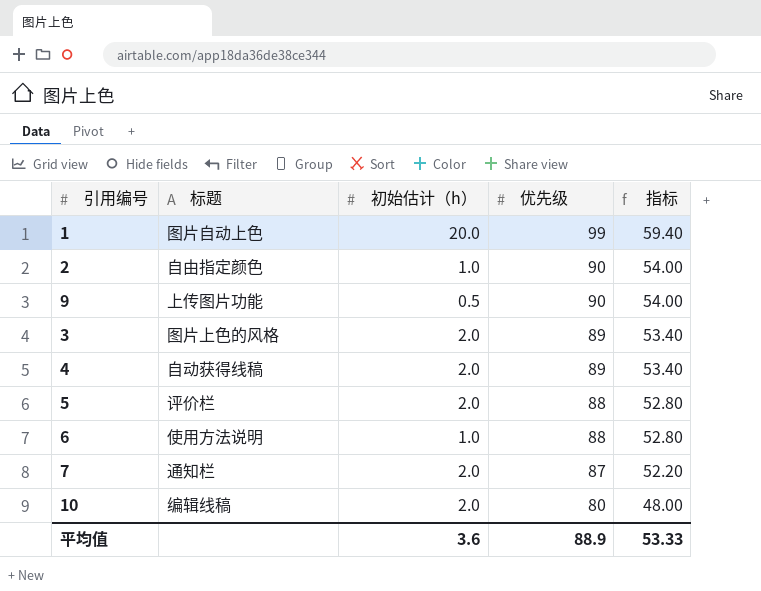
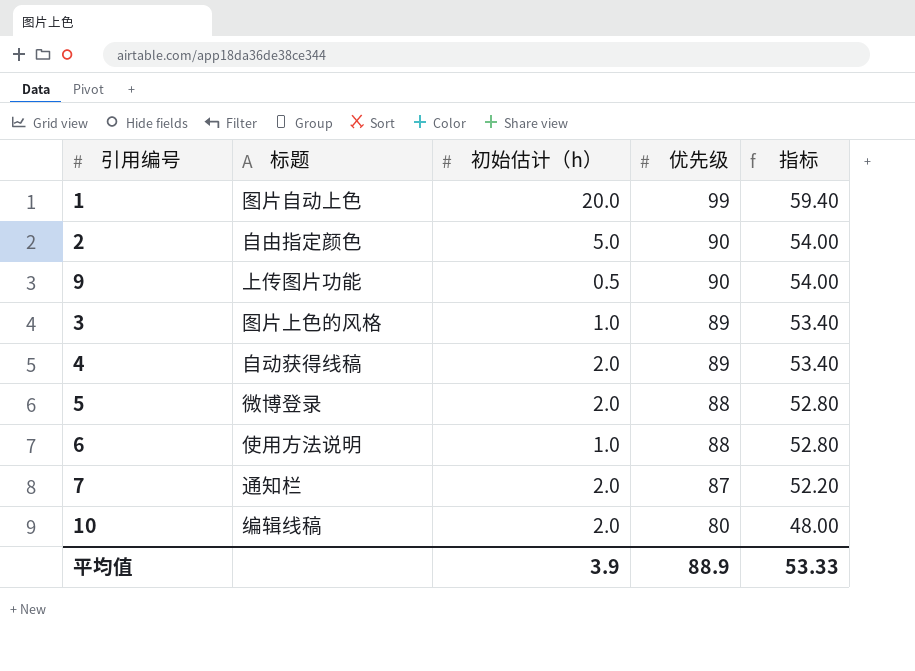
2 | 初始估计（h）: 1.0 -> 5.0
3 | 初始估计（h）: 2.0 -> 1.0
5 | 标题: 评价栏 -> 微博登录
平均值 | 初始估计（h）: 3.6 -> 3.9

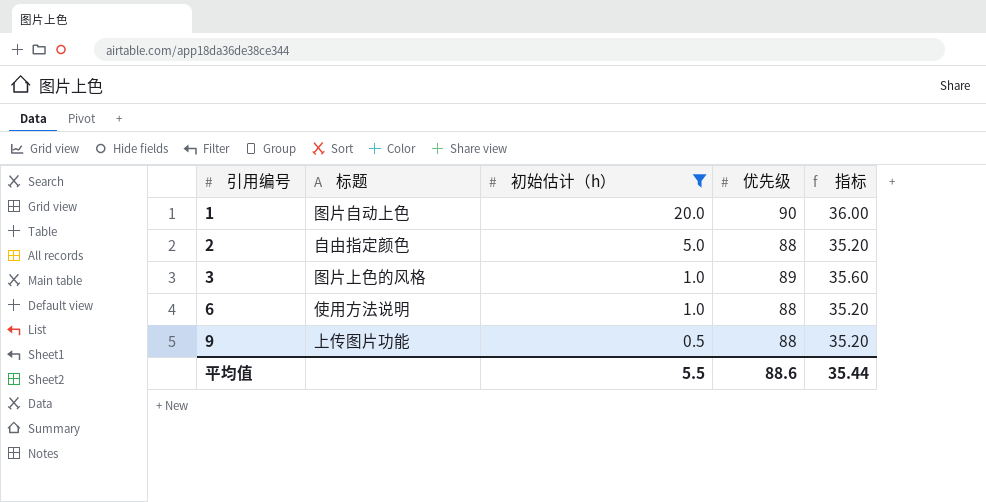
filter: none -> 初始估计（h） != 2.0
row order: 优先级 descending -> 引用编号 ascending
column 指标 | formula: [优先级] * 0.6 -> [优先级] * 0.4
1 | 优先级: 99 -> 90
2 | 优先级: 90 -> 88
9 | 优先级: 90 -> 88
平均值 | 初始估计（h）: 3.9 -> 5.5
平均值 | 优先级: 88.9 -> 88.6
平均值 | 指标: 53.33 -> 35.44

